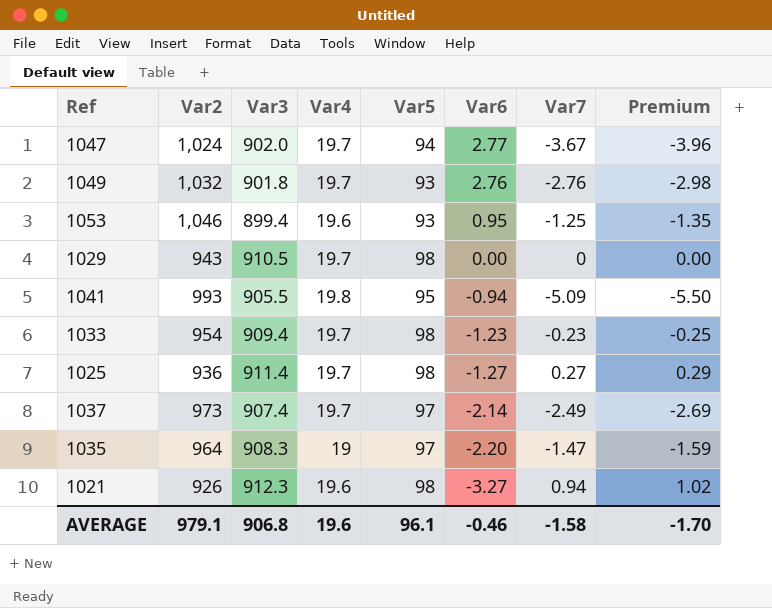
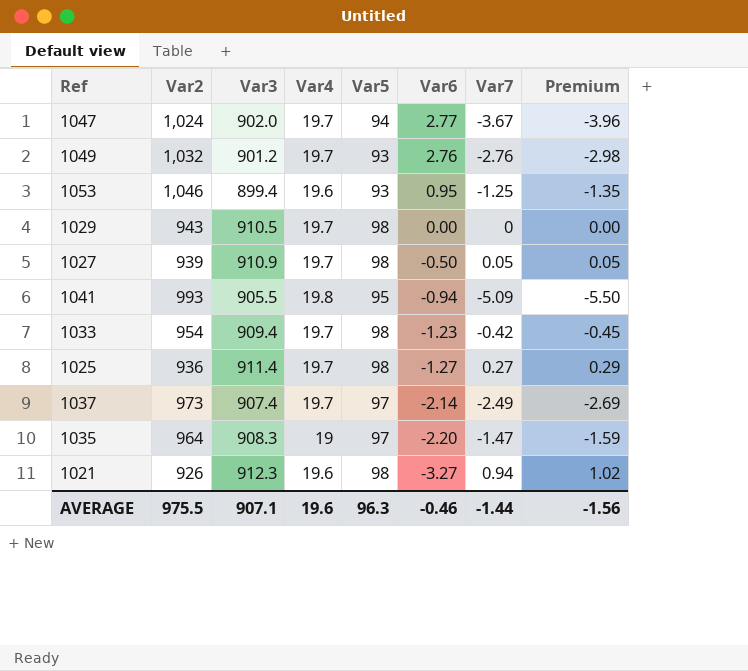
1049 | Var3: 901.8 -> 901.2
row 1027: none -> 939 | 910.9 | 19.7 | 98 | -0.50 | 0.05 | 0.05
1033 | Var7: -0.23 -> -0.42
1033 | Premium: -0.25 -> -0.45
AVERAGE | Var2: 979.1 -> 975.5
AVERAGE | Var3: 906.8 -> 907.1
AVERAGE | Var5: 96.1 -> 96.3
AVERAGE | Var7: -1.58 -> -1.44
AVERAGE | Premium: -1.70 -> -1.56

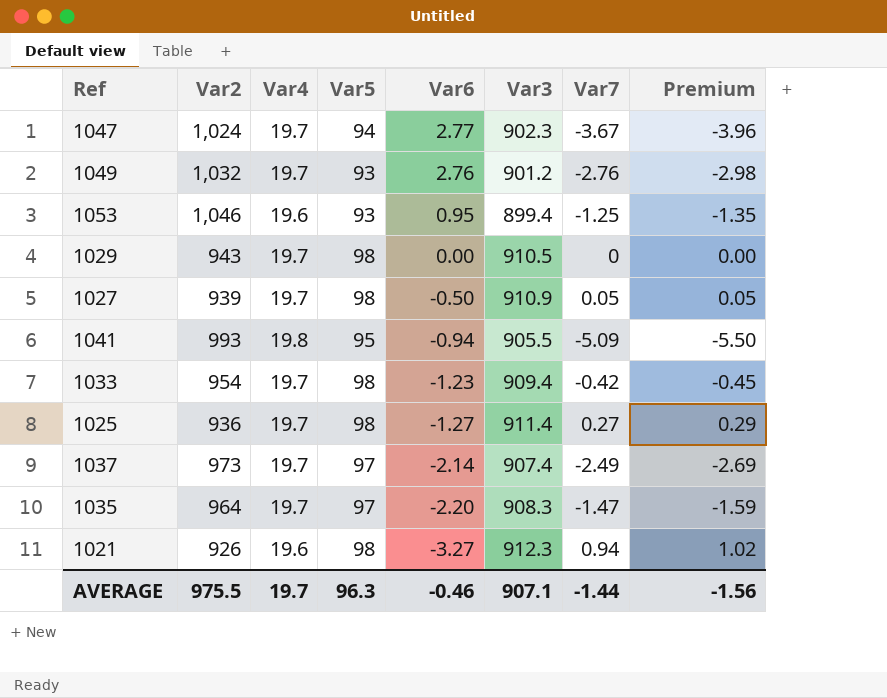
column Var3 | position: 3 -> 6
1047 | Var3: 902.0 -> 902.3
1035 | Var4: 19 -> 19.7
AVERAGE | Var4: 19.6 -> 19.7

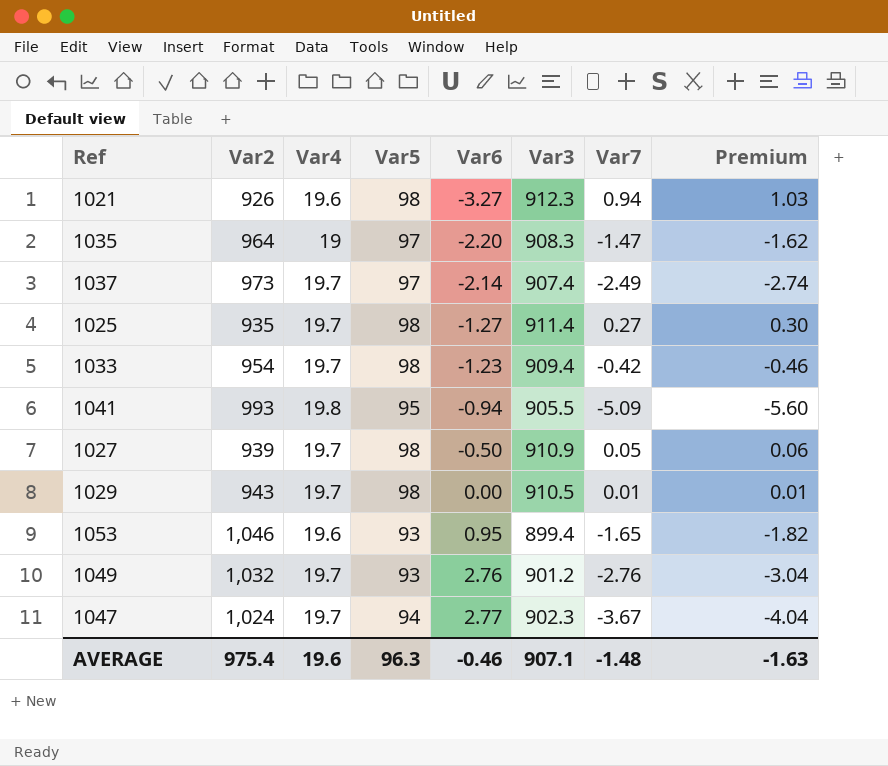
row order: Var6 descending -> Var6 ascending
column Premium | formula: [Var7] * 1.08 -> [Var7] * 1.1
1035 | Var4: 19.7 -> 19
1025 | Var2: 936 -> 935
1029 | Var7: 0 -> 0.01
1053 | Var7: -1.25 -> -1.65
AVERAGE | Var2: 975.5 -> 975.4
AVERAGE | Var4: 19.7 -> 19.6
AVERAGE | Var7: -1.44 -> -1.48
AVERAGE | Premium: -1.56 -> -1.63

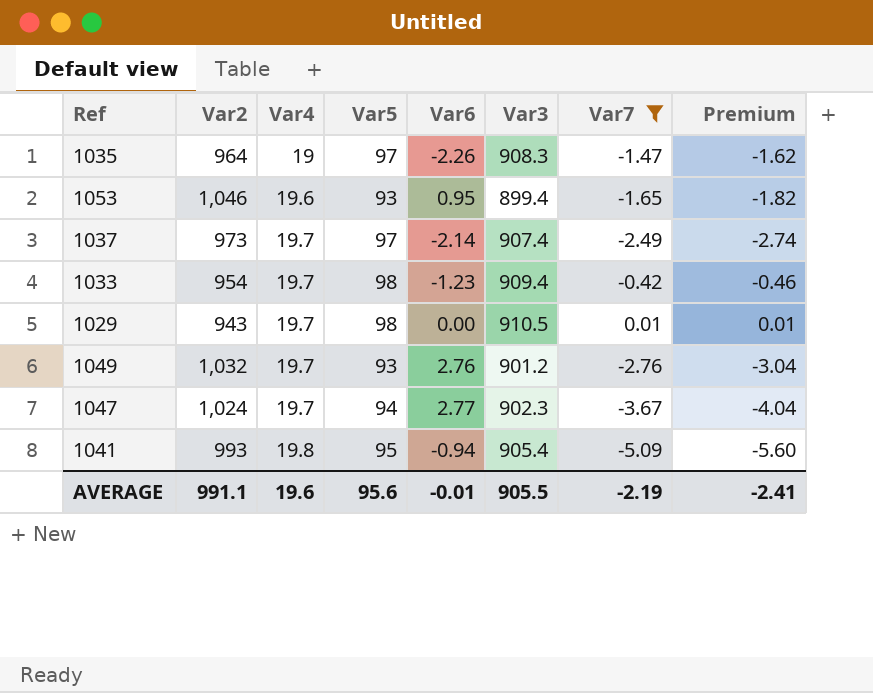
filter: none -> Var7 <= 0.01
row order: Var6 ascending -> Var4 ascending
1035 | Var6: -2.20 -> -2.26
1041 | Var3: 905.5 -> 905.4
AVERAGE | Var2: 975.4 -> 991.1
AVERAGE | Var5: 96.3 -> 95.6
AVERAGE | Var6: -0.46 -> -0.01
AVERAGE | Var3: 907.1 -> 905.5
AVERAGE | Var7: -1.48 -> -2.19
AVERAGE | Premium: -1.63 -> -2.41

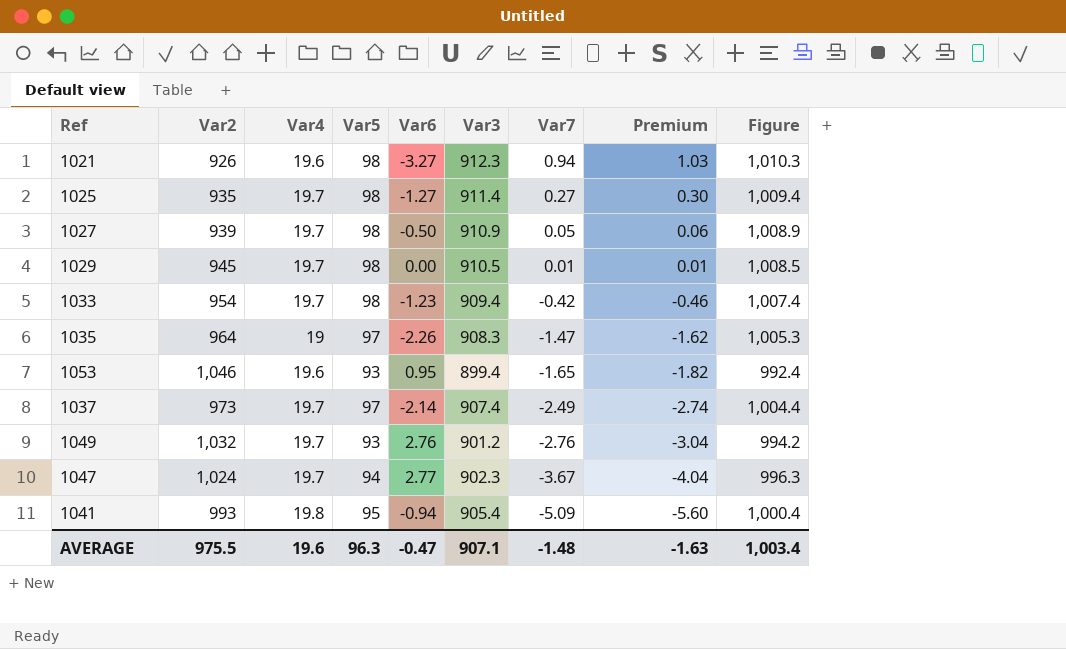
filter: Var7 <= 0.01 -> none
row order: Var4 ascending -> Var7 descending
column Figure | formula: none -> [Var5] + [Var3]
1029 | Var2: 943 -> 945
AVERAGE | Var2: 991.1 -> 975.5
AVERAGE | Var5: 95.6 -> 96.3
AVERAGE | Var6: -0.01 -> -0.47
AVERAGE | Var3: 905.5 -> 907.1
AVERAGE | Var7: -2.19 -> -1.48
AVERAGE | Premium: -2.41 -> -1.63

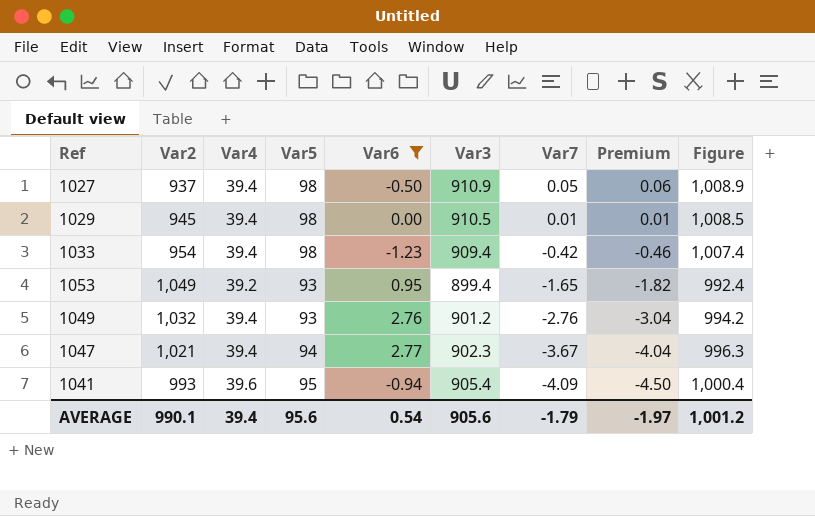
filter: none -> Var6 >= -1.23
1027 | Var2: 939 -> 937
1027 | Var4: 19.7 -> 39.4
1029 | Var4: 19.7 -> 39.4
1033 | Var4: 19.7 -> 39.4
1053 | Var2: 1,046 -> 1,049
1053 | Var4: 19.6 -> 39.2
1049 | Var4: 19.7 -> 39.4
1047 | Var2: 1,024 -> 1,021
1047 | Var4: 19.7 -> 39.4
1041 | Var4: 19.8 -> 39.6
1041 | Var7: -5.09 -> -4.09
1041 | Premium: -5.60 -> -4.50
AVERAGE | Var2: 975.5 -> 990.1
AVERAGE | Var4: 19.6 -> 39.4
AVERAGE | Var5: 96.3 -> 95.6
AVERAGE | Var6: -0.47 -> 0.54
AVERAGE | Var3: 907.1 -> 905.6
AVERAGE | Var7: -1.48 -> -1.79
AVERAGE | Premium: -1.63 -> -1.97
AVERAGE | Figure: 1,003.4 -> 1,001.2

